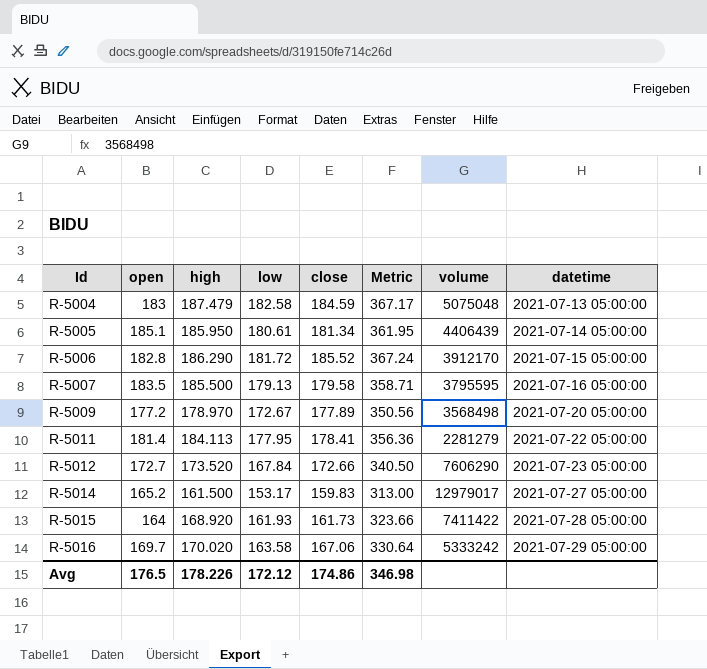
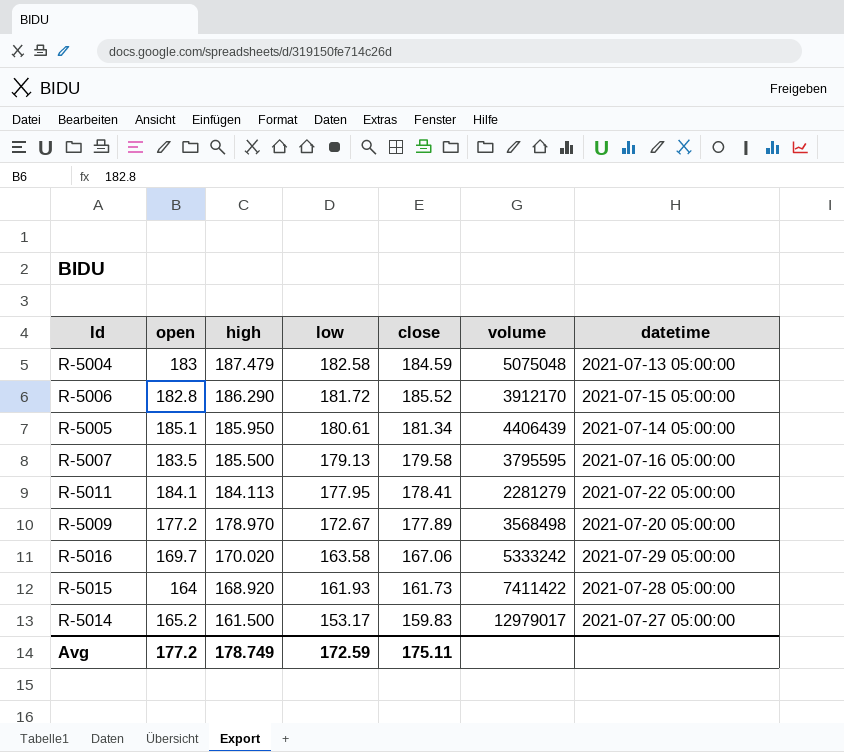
row order: Id ascending -> high descending
column Metric | formula: [low] + [close] -> none
row R-5012: 172.7 | 173.520 | 167.84 | 172.66 | 340.50 | 7606290 | 2021-07-23 05:00:00 -> none
R-5011 | open: 181.4 -> 184.1
Avg | open: 176.5 -> 177.2
Avg | high: 178.226 -> 178.749
Avg | low: 172.12 -> 172.59
Avg | close: 174.86 -> 175.11

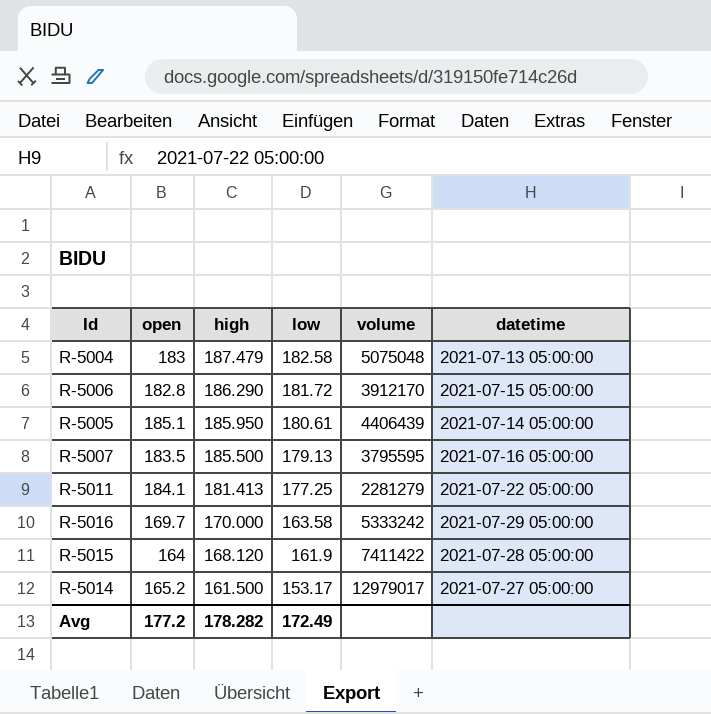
column close | position: 5 -> none
row R-5009: 177.2 | 178.970 | 172.67 | 177.89 | 3568498 | 2021-07-20 05:00:00 -> none
R-5011 | high: 184.113 -> 181.413
R-5011 | low: 177.95 -> 177.25
R-5016 | high: 170.020 -> 170.000
R-5015 | high: 168.920 -> 168.120
R-5015 | low: 161.93 -> 161.9
Avg | high: 178.749 -> 178.282
Avg | low: 172.59 -> 172.49

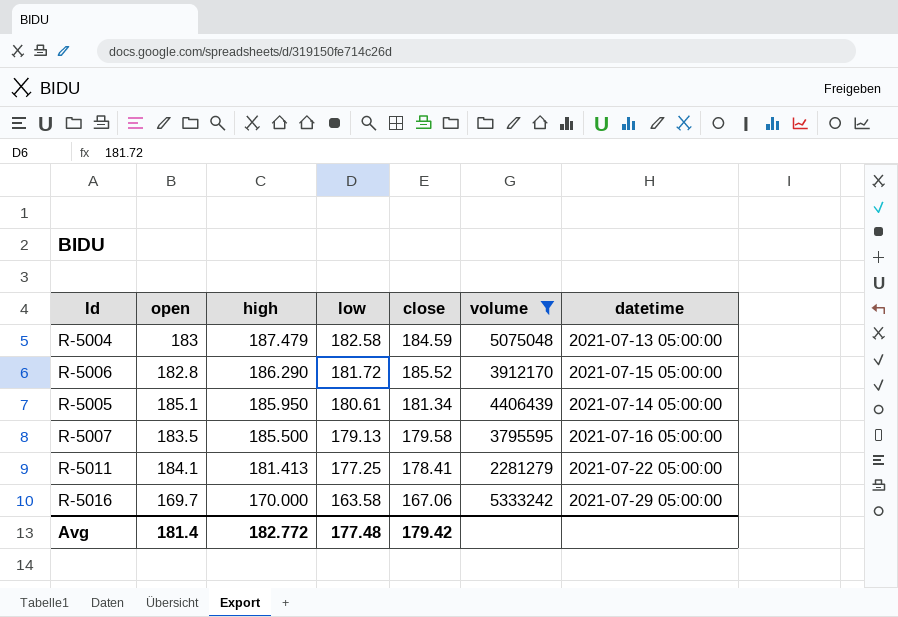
filter: none -> volume <= 5333242
column close | position: none -> 5
Avg | open: 177.2 -> 181.4
Avg | high: 178.282 -> 182.772
Avg | low: 172.49 -> 177.48

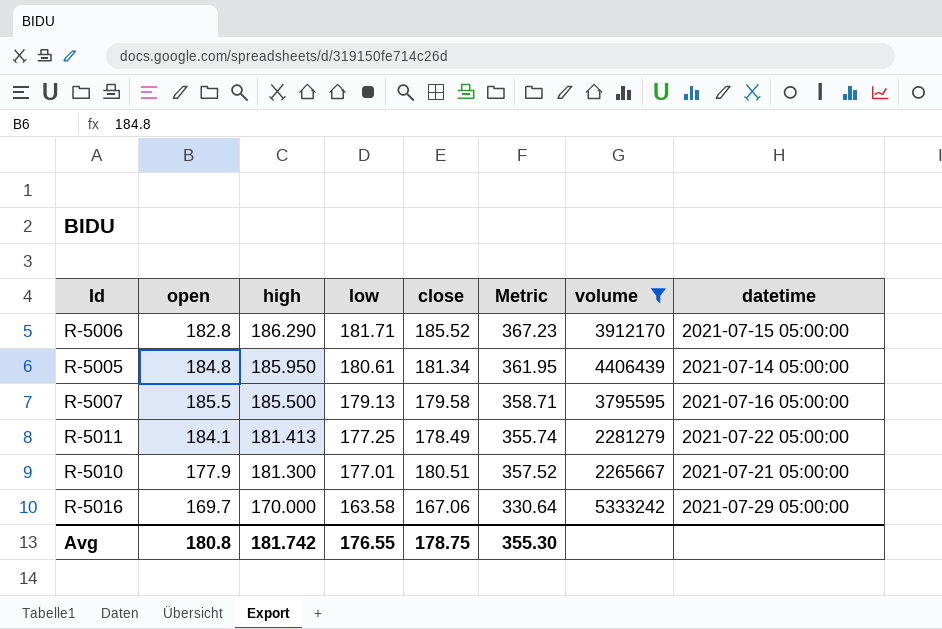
column Metric | formula: none -> [low] + [close]
row R-5004: 183 | 187.479 | 182.58 | 184.59 | 5075048 | 2021-07-13 05:00:00 -> none
R-5006 | low: 181.72 -> 181.71
R-5005 | open: 185.1 -> 184.8
R-5007 | open: 183.5 -> 185.5
R-5011 | close: 178.41 -> 178.49
row R-5010: none -> 177.9 | 181.300 | 177.01 | 180.51 | 357.52 | 2265667 | 2021-07-21 05:00:00
Avg | open: 181.4 -> 180.8
Avg | high: 182.772 -> 181.742
Avg | low: 177.48 -> 176.55
Avg | close: 179.42 -> 178.75

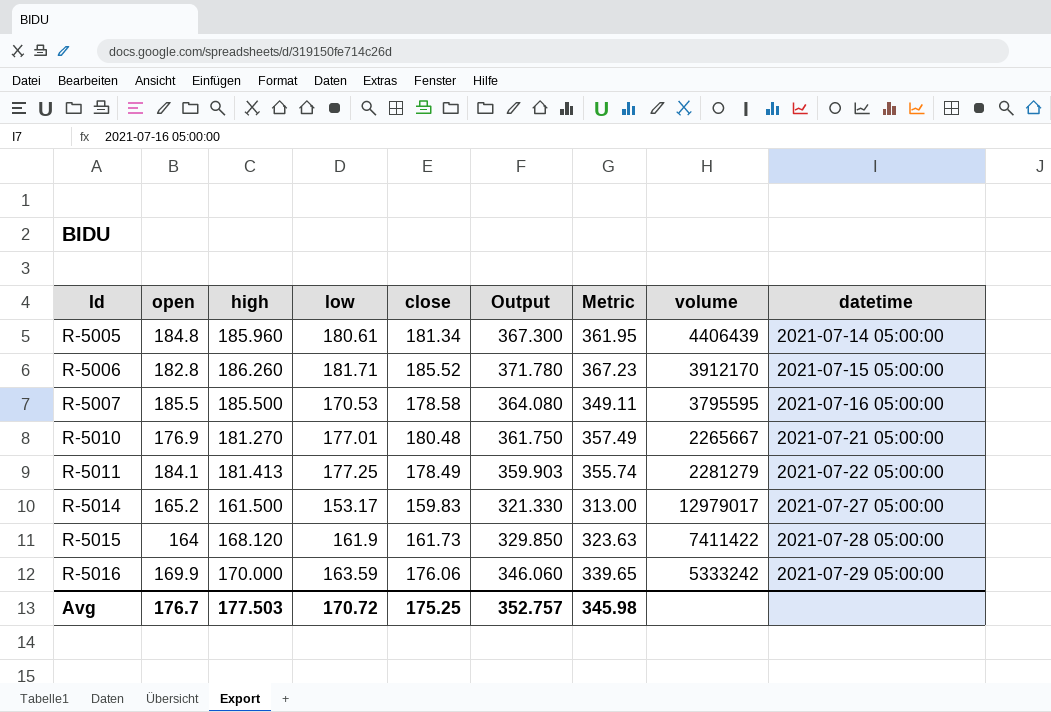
filter: volume <= 5333242 -> none
row order: high descending -> Id ascending
column Output | formula: none -> [high] + [close]
R-5005 | high: 185.950 -> 185.960
R-5006 | high: 186.290 -> 186.260
R-5007 | low: 179.13 -> 170.53
R-5007 | close: 179.58 -> 178.58
R-5007 | Metric: 358.71 -> 349.11
R-5010 | open: 177.9 -> 176.9
R-5010 | high: 181.300 -> 181.270
R-5010 | close: 180.51 -> 180.48
R-5010 | Metric: 357.52 -> 357.49
R-5016 | open: 169.7 -> 169.9
R-5016 | low: 163.58 -> 163.59
R-5016 | close: 167.06 -> 176.06
R-5016 | Metric: 330.64 -> 339.65
Avg | open: 180.8 -> 176.7
Avg | high: 181.742 -> 177.503
Avg | low: 176.55 -> 170.72
Avg | close: 178.75 -> 175.25
Avg | Metric: 355.30 -> 345.98

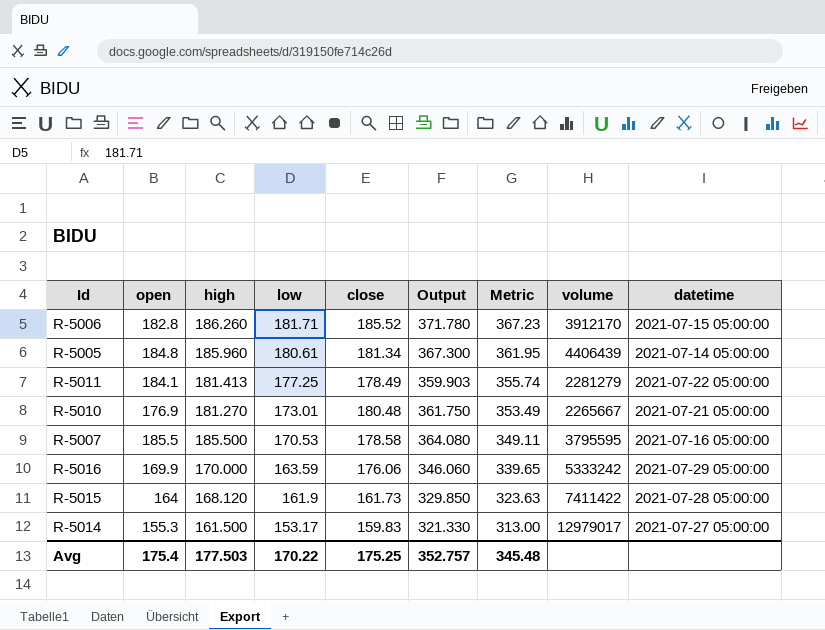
row order: Id ascending -> low descending
R-5010 | low: 177.01 -> 173.01
R-5010 | Metric: 357.49 -> 353.49
R-5014 | open: 165.2 -> 155.3
Avg | open: 176.7 -> 175.4
Avg | low: 170.72 -> 170.22
Avg | Metric: 345.98 -> 345.48

